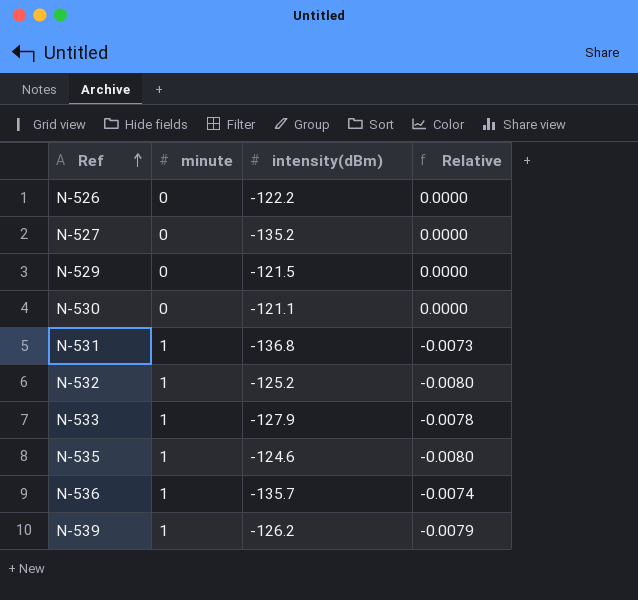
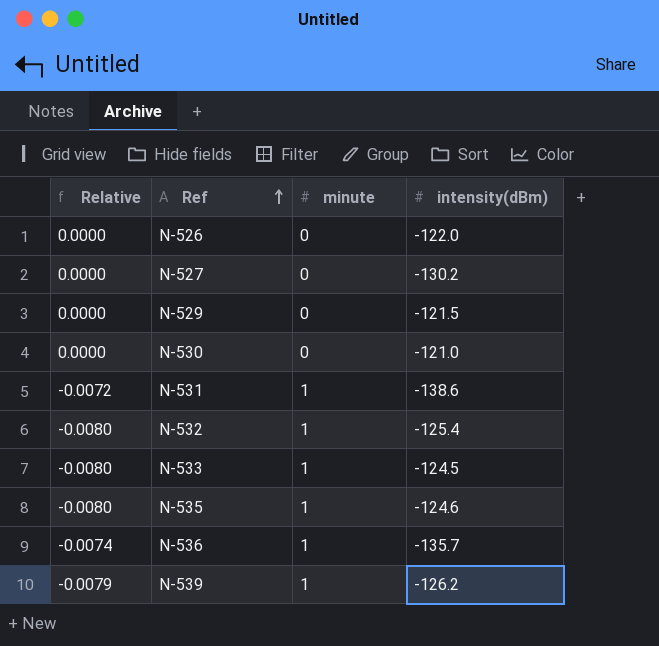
column Relative | position: 4 -> 1
N-526 | intensity(dBm): -122.2 -> -122.0
N-527 | intensity(dBm): -135.2 -> -130.2
N-530 | intensity(dBm): -121.1 -> -121.0
N-531 | Relative: -0.0073 -> -0.0072
N-531 | intensity(dBm): -136.8 -> -138.6
N-532 | intensity(dBm): -125.2 -> -125.4
N-533 | Relative: -0.0078 -> -0.0080
N-533 | intensity(dBm): -127.9 -> -124.5

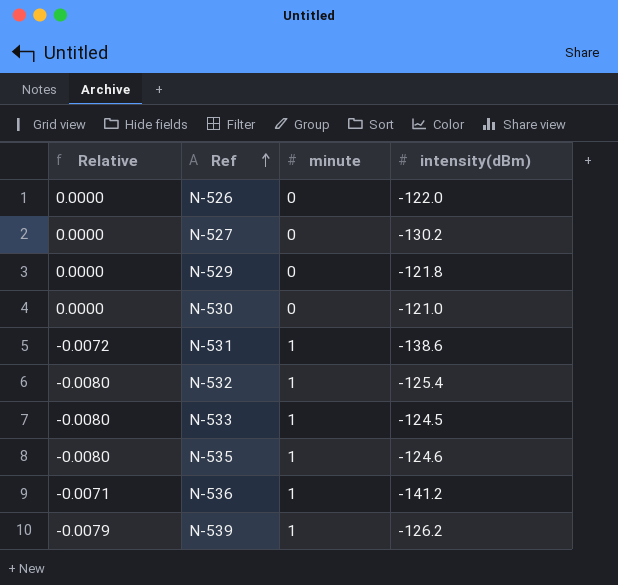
N-529 | intensity(dBm): -121.5 -> -121.8
N-536 | Relative: -0.0074 -> -0.0071
N-536 | intensity(dBm): -135.7 -> -141.2

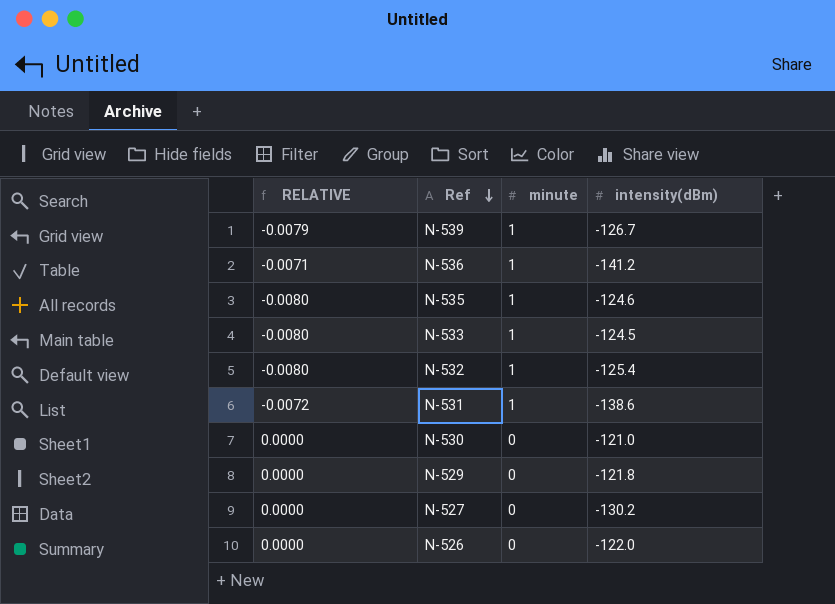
row order: Ref ascending -> Ref descending
column name: Relative -> RELATIVE
N-539 | intensity(dBm): -126.2 -> -126.7

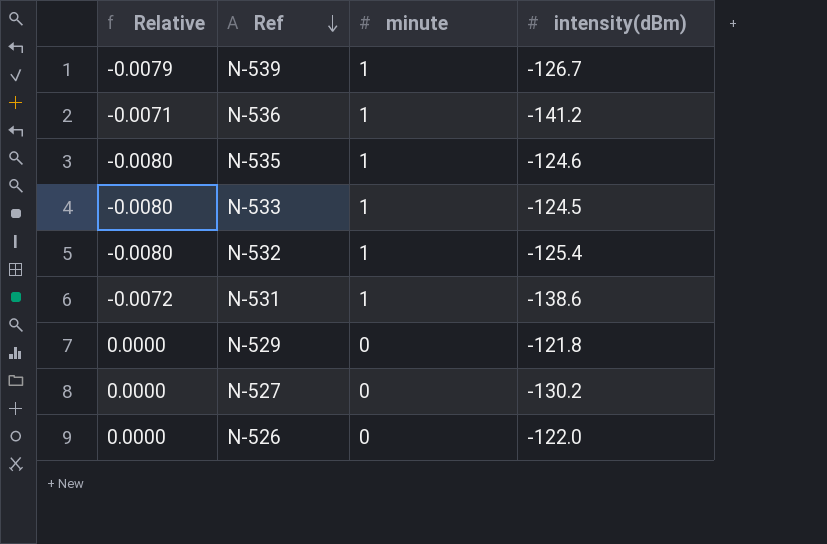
column name: RELATIVE -> Relative
row N-530: 0.0000 | 0 | -121.0 -> none

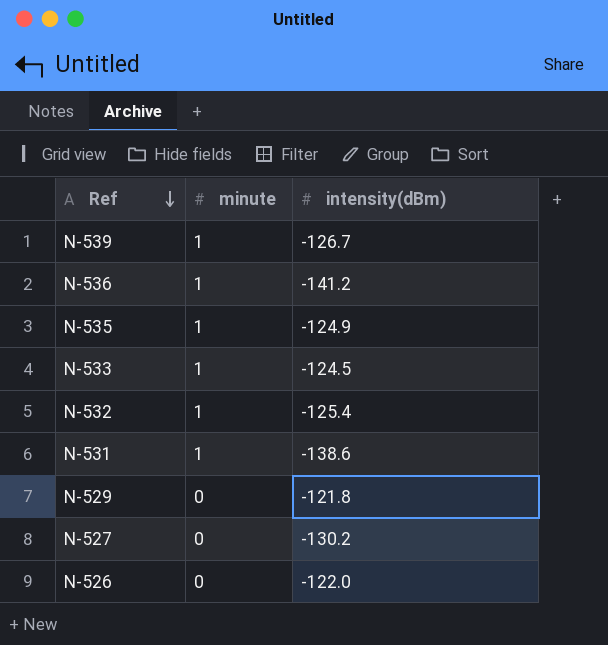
column Relative | formula: [minute] / [intensity(dBm)] -> none
N-535 | intensity(dBm): -124.6 -> -124.9

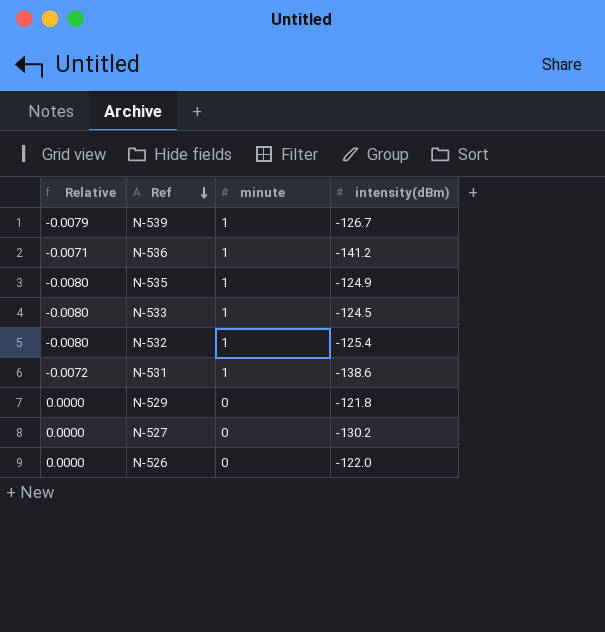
column Relative | formula: none -> [minute] / [intensity(dBm)]

